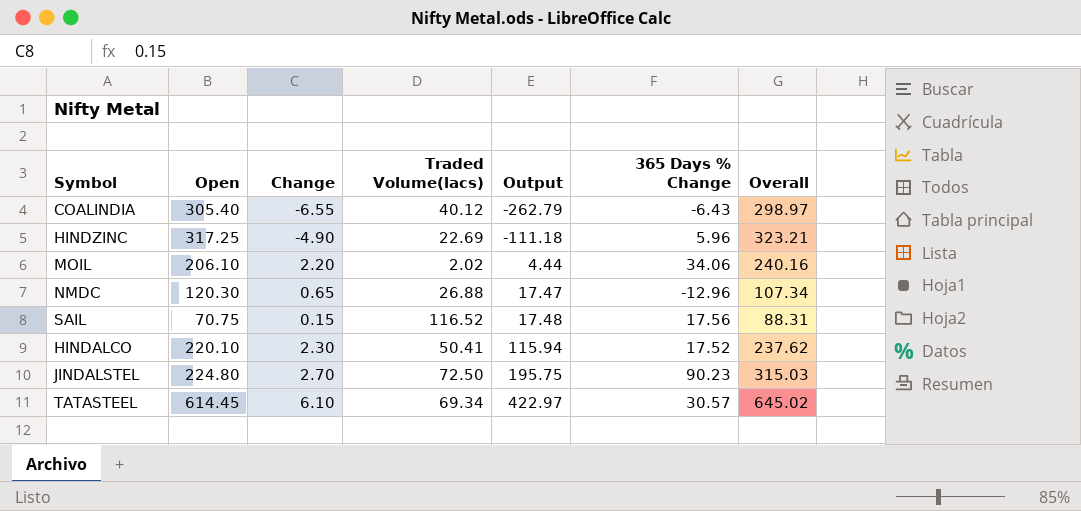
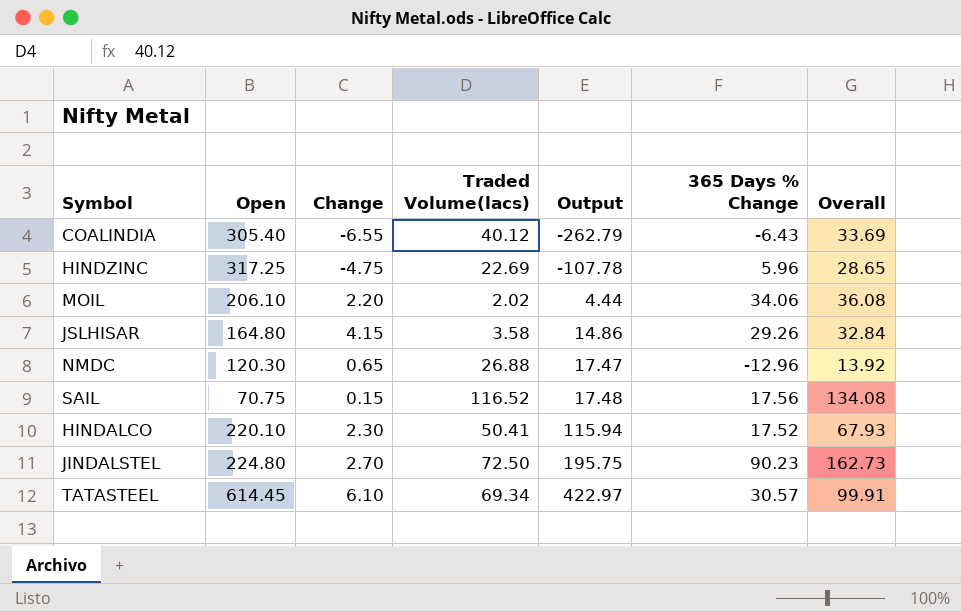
column Overall | formula: [Open] + [365 Days % Change] -> [Traded Volume(lacs)] + [365 Days % Change]
HINDZINC | Change: -4.90 -> -4.75
HINDZINC | Output: -111.18 -> -107.78
row JSLHISAR: none -> 164.80 | 4.15 | 3.58 | 14.86 | 29.26 | 32.84

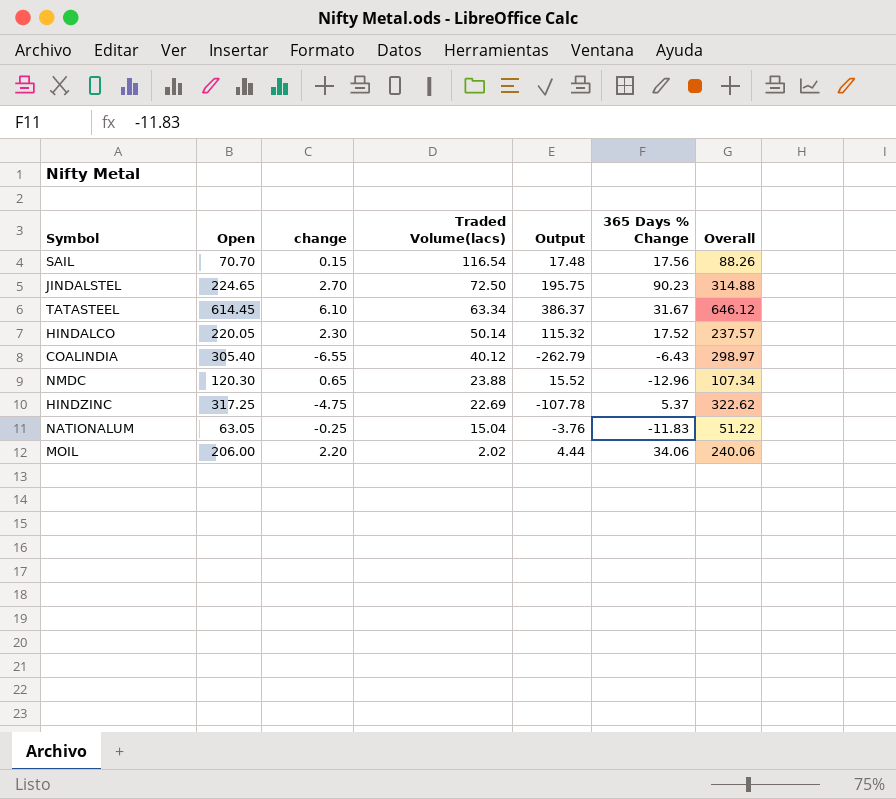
row order: Output ascending -> Traded Volume(lacs) descending
column name: Change -> change
column Overall | formula: [Traded Volume(lacs)] + [365 Days % Change] -> [Open] + [365 Days % Change]
row JSLHISAR: 164.80 | 4.15 | 3.58 | 14.86 | 29.26 | 32.84 -> none
SAIL | Open: 70.75 -> 70.70
SAIL | Traded Volume(lacs): 116.52 -> 116.54
JINDALSTEL | Open: 224.80 -> 224.65
TATASTEEL | Traded Volume(lacs): 69.34 -> 63.34
TATASTEEL | Output: 422.97 -> 386.37
TATASTEEL | 365 Days % Change: 30.57 -> 31.67
HINDALCO | Open: 220.10 -> 220.05
HINDALCO | Traded Volume(lacs): 50.41 -> 50.14
HINDALCO | Output: 115.94 -> 115.32
NMDC | Traded Volume(lacs): 26.88 -> 23.88
NMDC | Output: 17.47 -> 15.52
HINDZINC | 365 Days % Change: 5.96 -> 5.37
row NATIONALUM: none -> 63.05 | -0.25 | 15.04 | -3.76 | -11.83 | 51.22
MOIL | Open: 206.10 -> 206.00

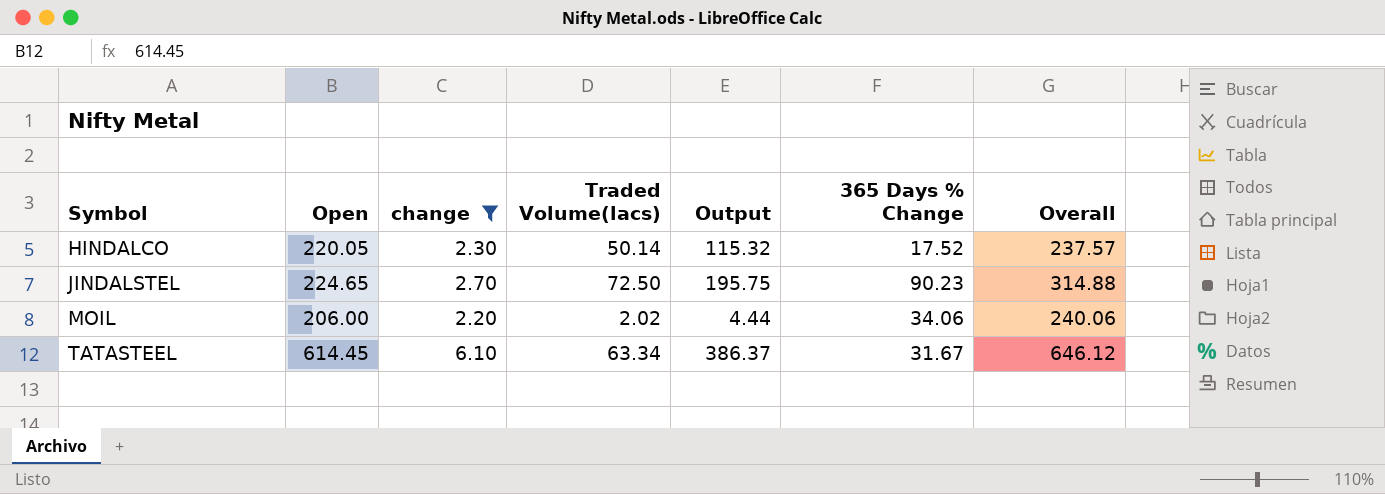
filter: none -> change >= 2.20
row order: Traded Volume(lacs) descending -> Symbol ascending

